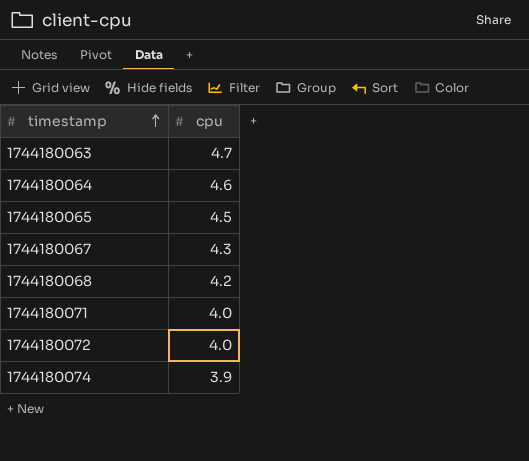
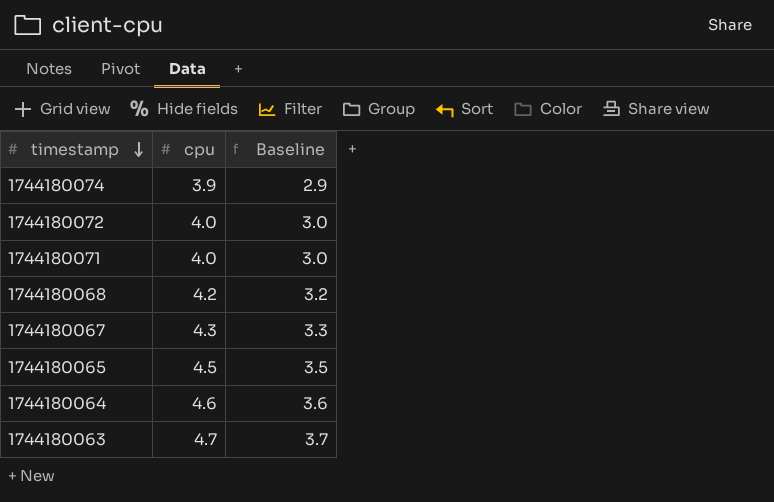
row order: timestamp ascending -> timestamp descending
column Baseline | formula: none -> [cpu] - 1

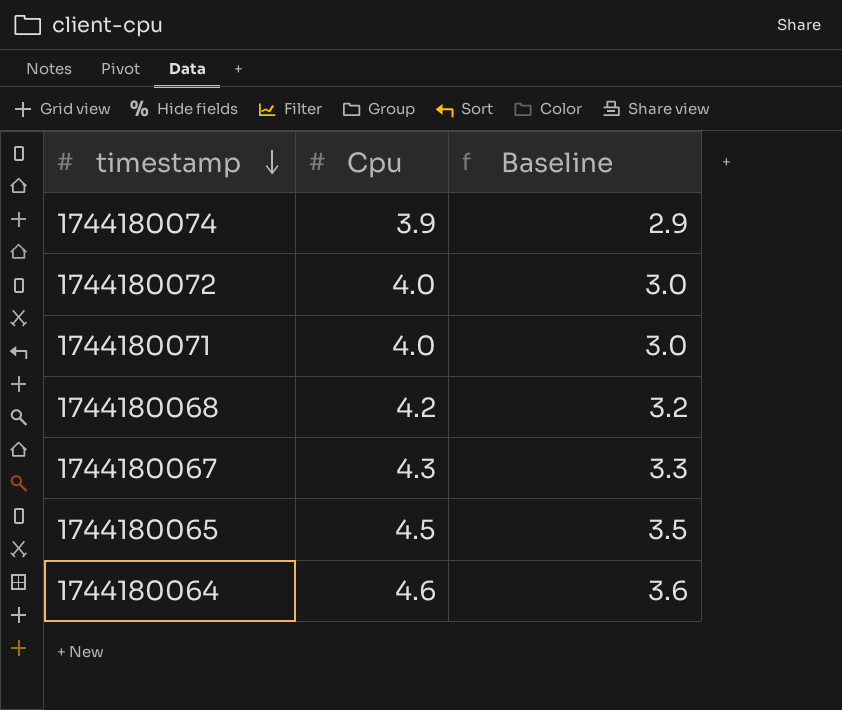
column name: cpu -> Cpu
row 1744180063: 4.7 | 3.7 -> none

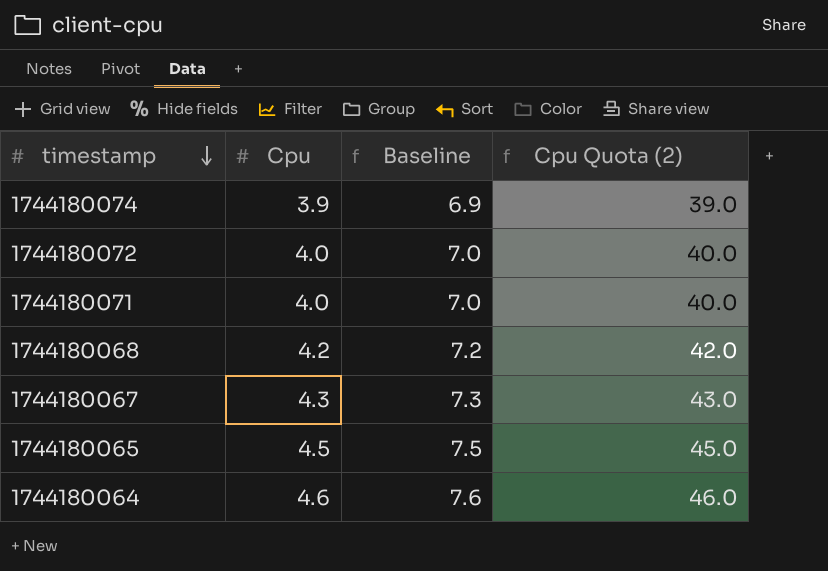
column Baseline | formula: [Cpu] - 1 -> [Cpu] + 3
column Cpu Quota (2) | formula: none -> [Cpu] * 10

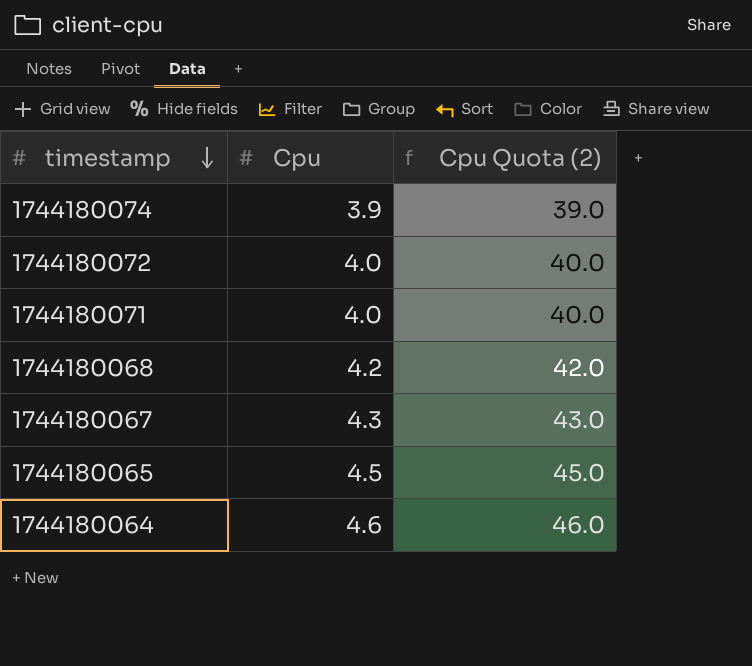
column Baseline | formula: [Cpu] + 3 -> none

